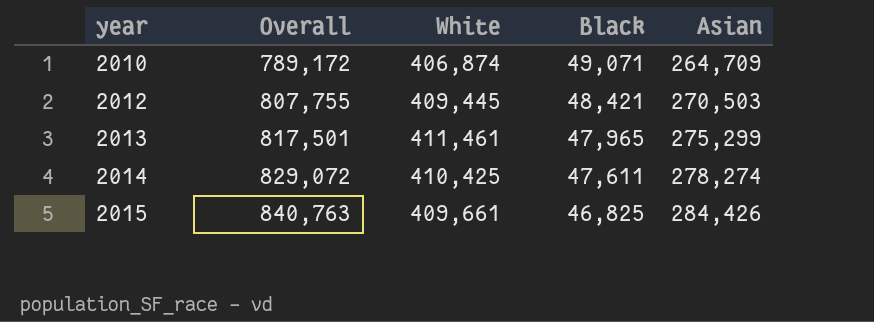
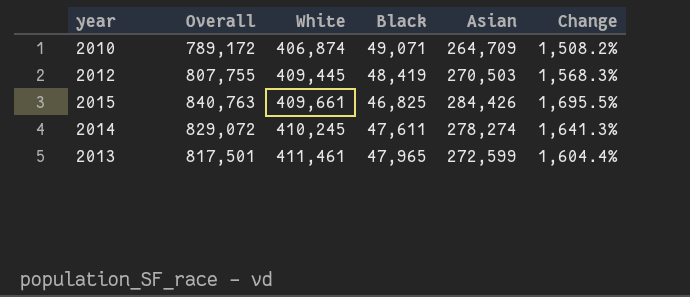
row order: year ascending -> White ascending
column Change | formula: none -> ([Overall] - [Black]) / [Black]
2012 | Black: 48,421 -> 48,419
2014 | White: 410,425 -> 410,245
2013 | Asian: 275,299 -> 272,599

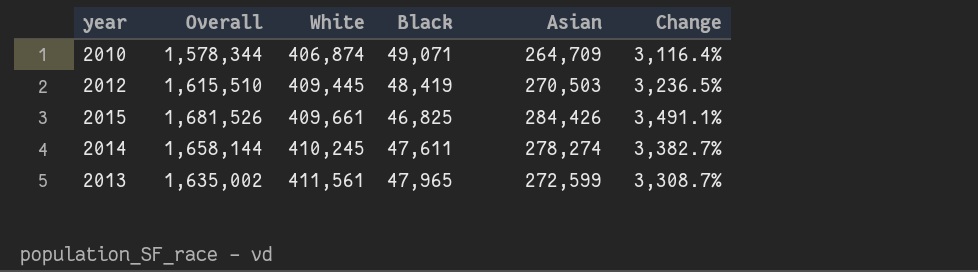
2010 | Overall: 789,172 -> 1,578,344
2010 | Change: 1,508.2% -> 3,116.4%
2012 | Overall: 807,755 -> 1,615,510
2012 | Change: 1,568.3% -> 3,236.5%
2015 | Overall: 840,763 -> 1,681,526
2015 | Change: 1,695.5% -> 3,491.1%
2014 | Overall: 829,072 -> 1,658,144
2014 | Change: 1,641.3% -> 3,382.7%
2013 | Overall: 817,501 -> 1,635,002
2013 | White: 411,461 -> 411,561
2013 | Change: 1,604.4% -> 3,308.7%

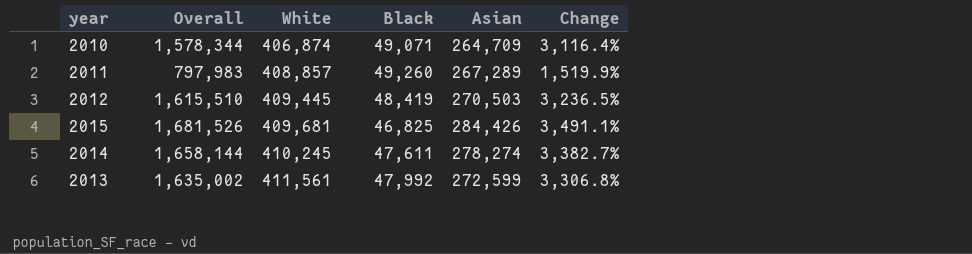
row 2011: none -> 797,983 | 408,857 | 49,260 | 267,289 | 1,519.9%
2015 | White: 409,661 -> 409,681
2013 | Black: 47,965 -> 47,992
2013 | Change: 3,308.7% -> 3,306.8%

